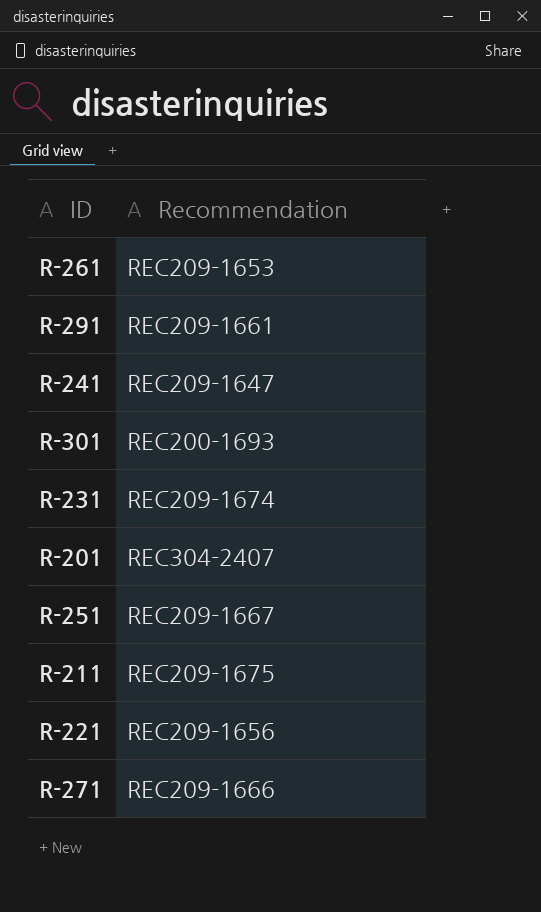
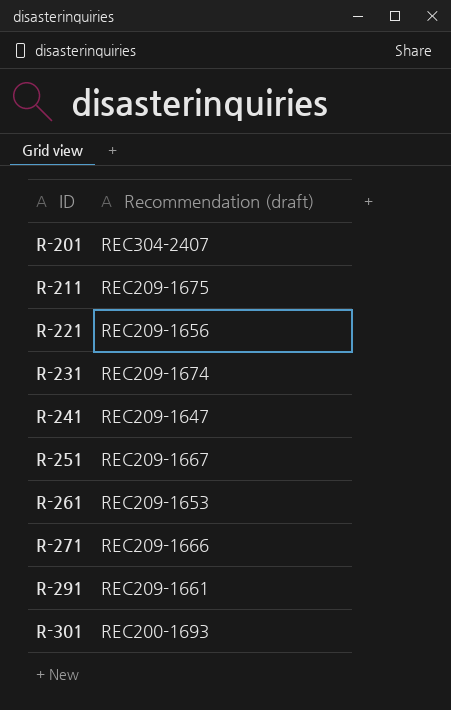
row order: none -> ID ascending
column name: Recommendation -> Recommendation (draft)

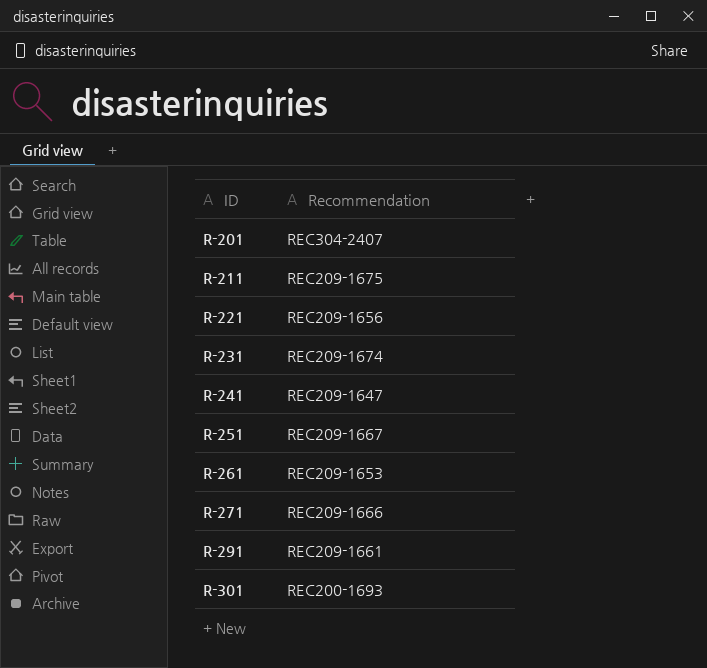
column name: Recommendation (draft) -> Recommendation

